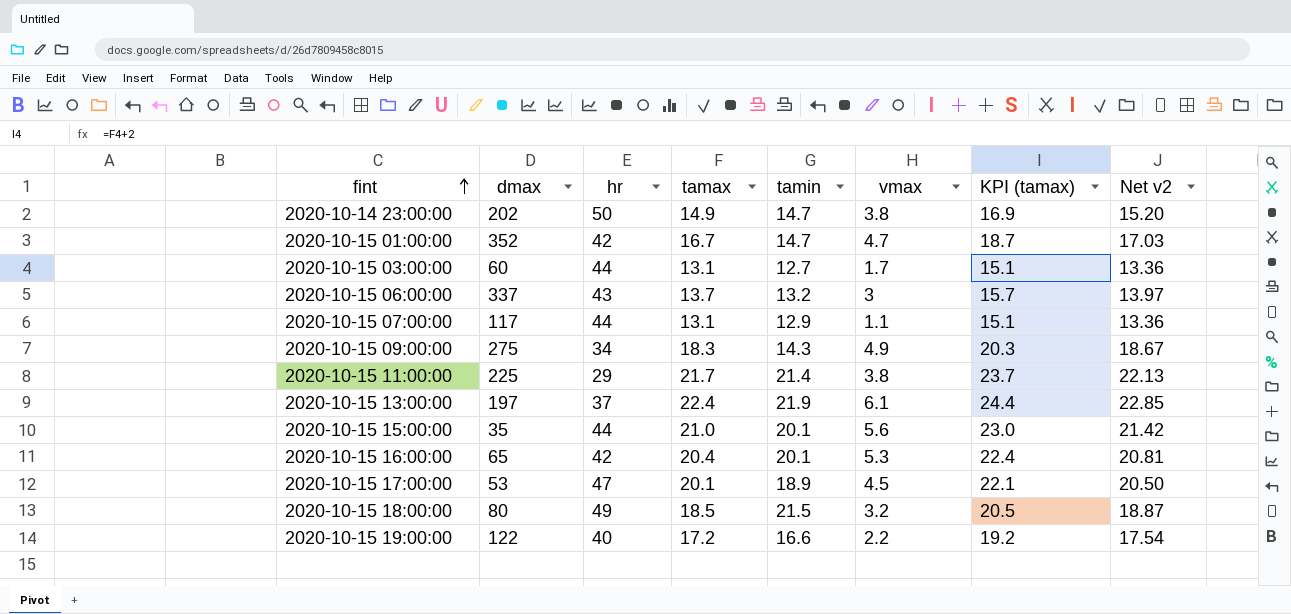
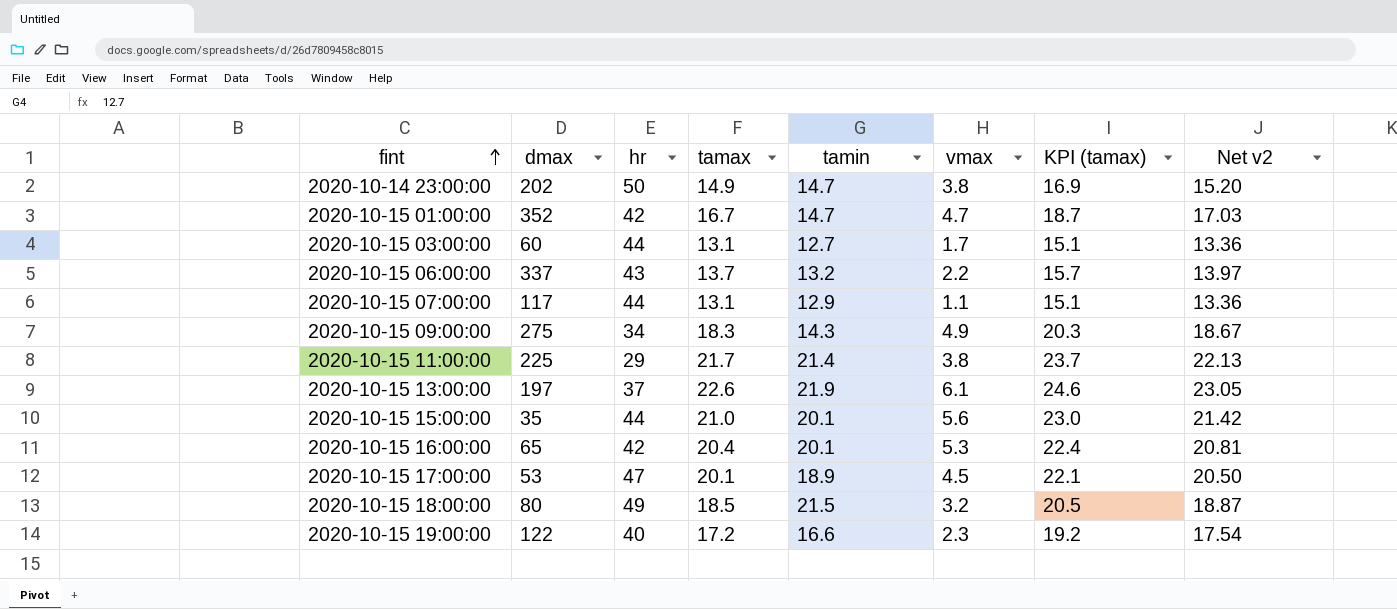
2020-10-15 06:00:00 | vmax: 3 -> 2.2
2020-10-15 13:00:00 | tamax: 22.4 -> 22.6
2020-10-15 13:00:00 | KPI (tamax): 24.4 -> 24.6
2020-10-15 13:00:00 | Net v2: 22.85 -> 23.05
2020-10-15 19:00:00 | vmax: 2.2 -> 2.3

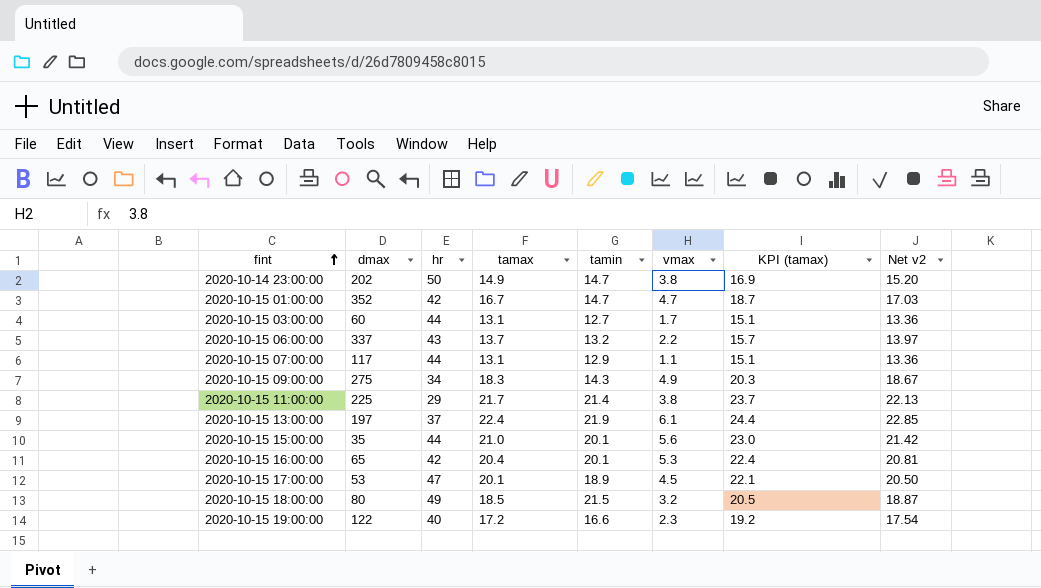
2020-10-15 13:00:00 | tamax: 22.6 -> 22.4
2020-10-15 13:00:00 | KPI (tamax): 24.6 -> 24.4
2020-10-15 13:00:00 | Net v2: 23.05 -> 22.85

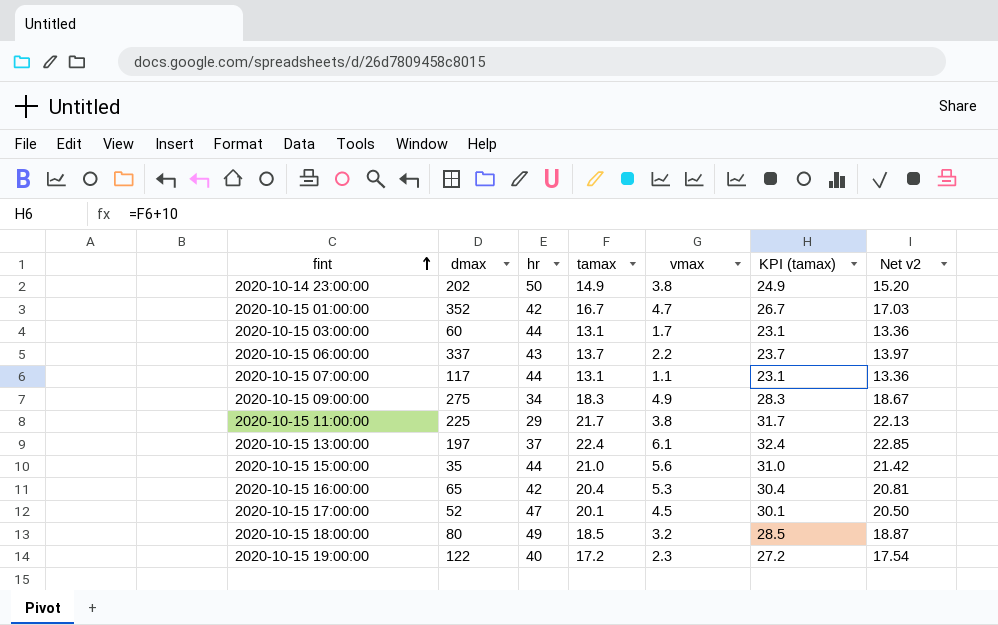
column tamin | position: 5 -> none
column KPI (tamax) | formula: [tamax] + 2 -> [tamax] + 10
2020-10-15 17:00:00 | dmax: 53 -> 52

